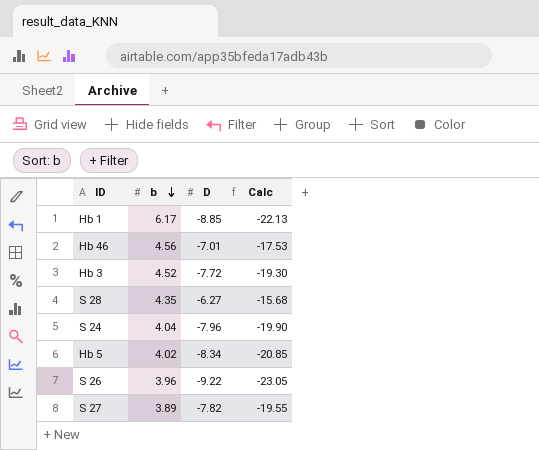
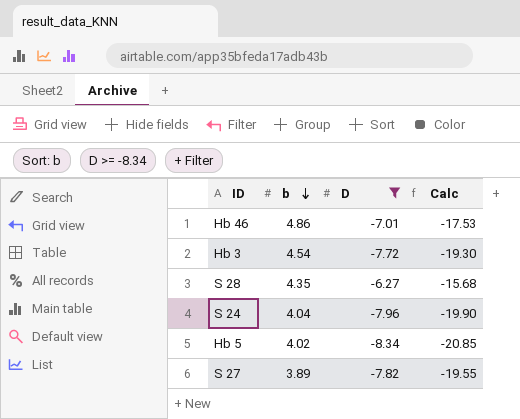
filter: none -> D >= -8.34
Hb 46 | b: 4.56 -> 4.86
Hb 3 | b: 4.52 -> 4.54

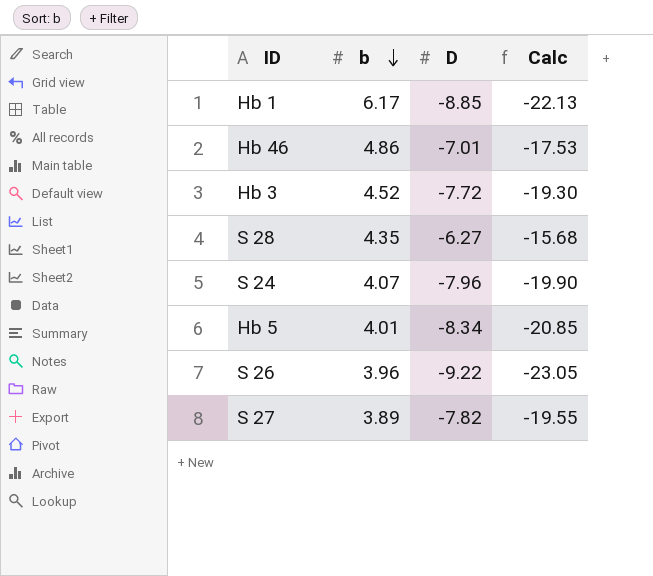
filter: D >= -8.34 -> none
Hb 3 | b: 4.54 -> 4.52
S 24 | b: 4.04 -> 4.07
Hb 5 | b: 4.02 -> 4.01

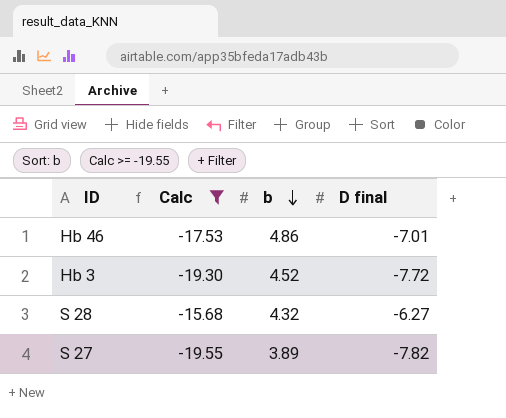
filter: none -> Calc >= -19.55
column Calc | position: 4 -> 2
column name: D -> D final
S 28 | b: 4.35 -> 4.32

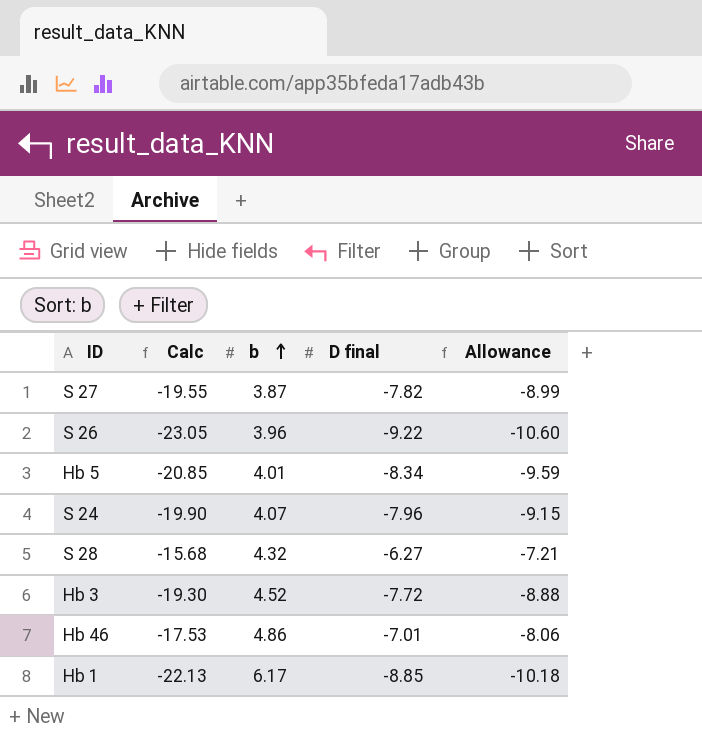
filter: Calc >= -19.55 -> none
row order: b descending -> b ascending
column Allowance | formula: none -> [D final] * 1.15
S 27 | b: 3.89 -> 3.87

